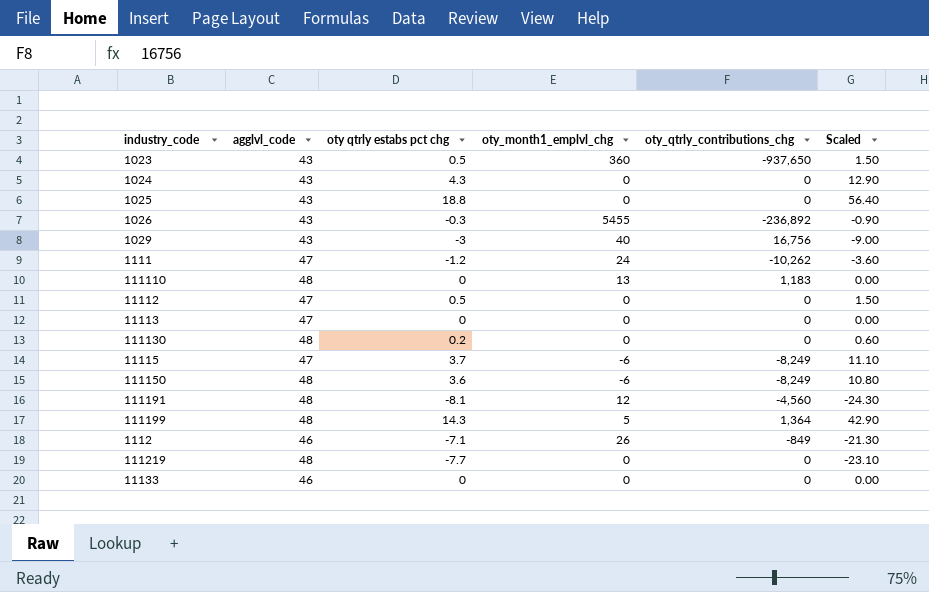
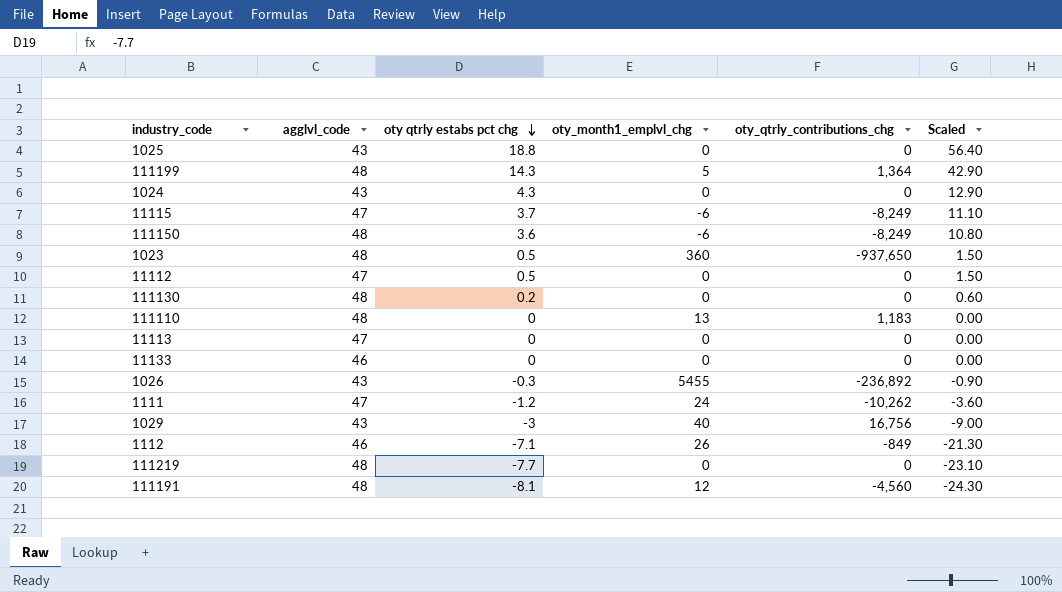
row order: none -> oty qtrly estabs pct chg descending
1023 | agglvl_code: 43 -> 48

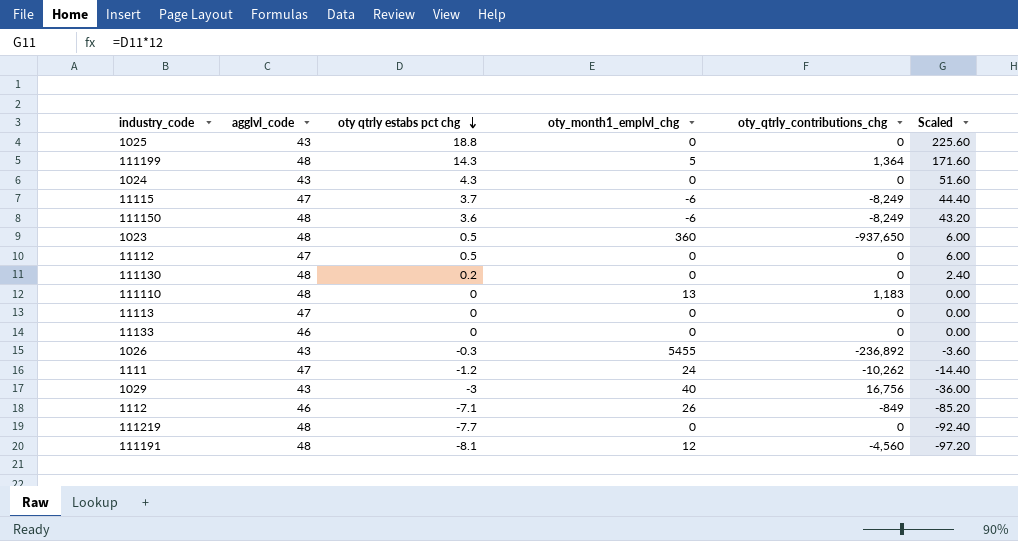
column Scaled | formula: [oty qtrly estabs pct chg] * 3 -> [oty qtrly estabs pct chg] * 12

